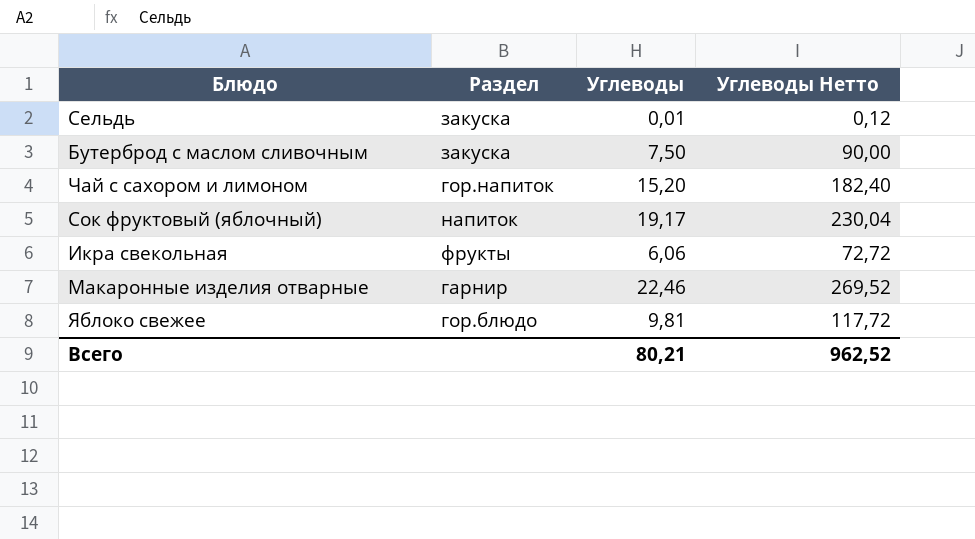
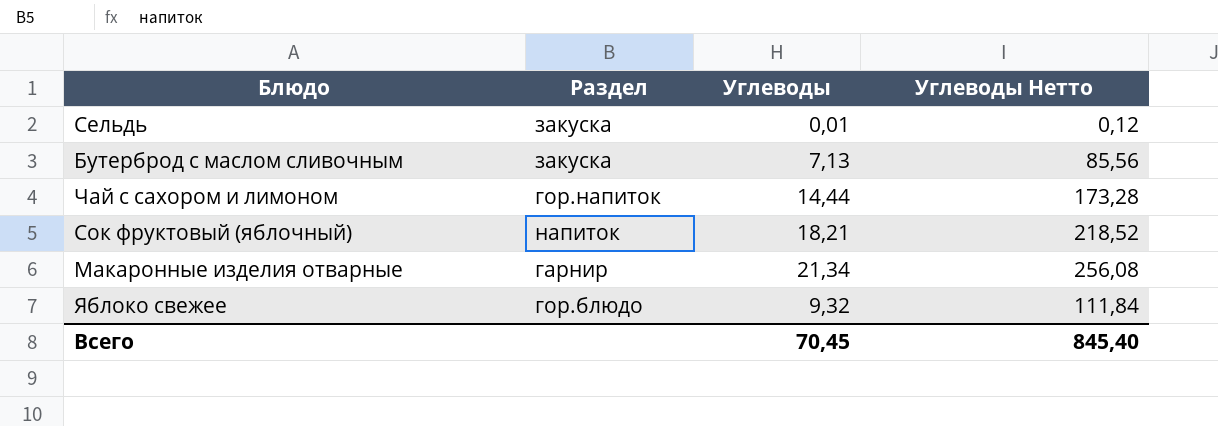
row Икра свекольная: фрукты | 6,06 | 72,72 -> none
Бутерброд с маслом сливочным | Углеводы: 7,50 -> 7,13
Бутерброд с маслом сливочным | Углеводы Нетто: 90,00 -> 85,56
Чай с сахором и лимоном | Углеводы: 15,20 -> 14,44
Чай с сахором и лимоном | Углеводы Нетто: 182,40 -> 173,28
Сок фруктовый (яблочный) | Углеводы: 19,17 -> 18,21
Сок фруктовый (яблочный) | Углеводы Нетто: 230,04 -> 218,52
Макаронные изделия отварные | Углеводы: 22,46 -> 21,34
Макаронные изделия отварные | Углеводы Нетто: 269,52 -> 256,08
Яблоко свежее | Углеводы: 9,81 -> 9,32
Яблоко свежее | Углеводы Нетто: 117,72 -> 111,84
Всего | Углеводы: 80,21 -> 70,45
Всего | Углеводы Нетто: 962,52 -> 845,40

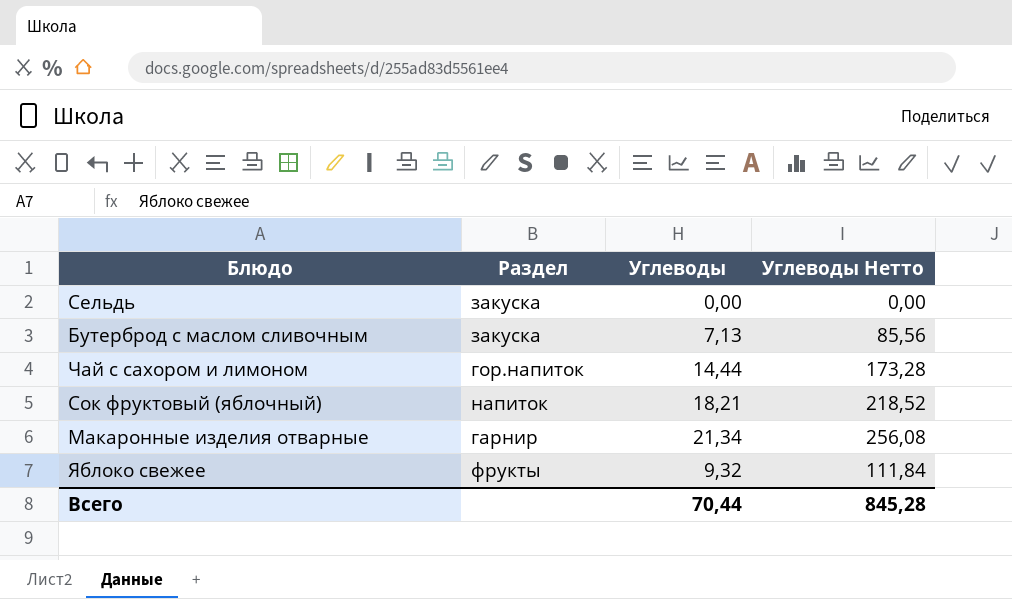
Сельдь | Углеводы: 0,01 -> 0,00
Сельдь | Углеводы Нетто: 0,12 -> 0,00
Яблоко свежее | Раздел: гор.блюдо -> фрукты
Всего | Углеводы: 70,45 -> 70,44
Всего | Углеводы Нетто: 845,40 -> 845,28

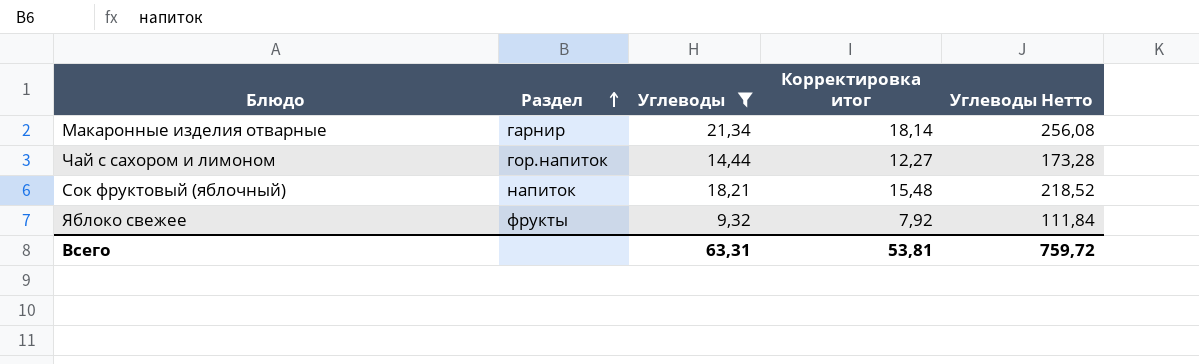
filter: none -> Углеводы >= 9,32
row order: none -> Раздел ascending
column Корректировка итог | formula: none -> [Углеводы] * 0,85
Всего | Углеводы: 70,44 -> 63,31
Всего | Углеводы Нетто: 845,28 -> 759,72

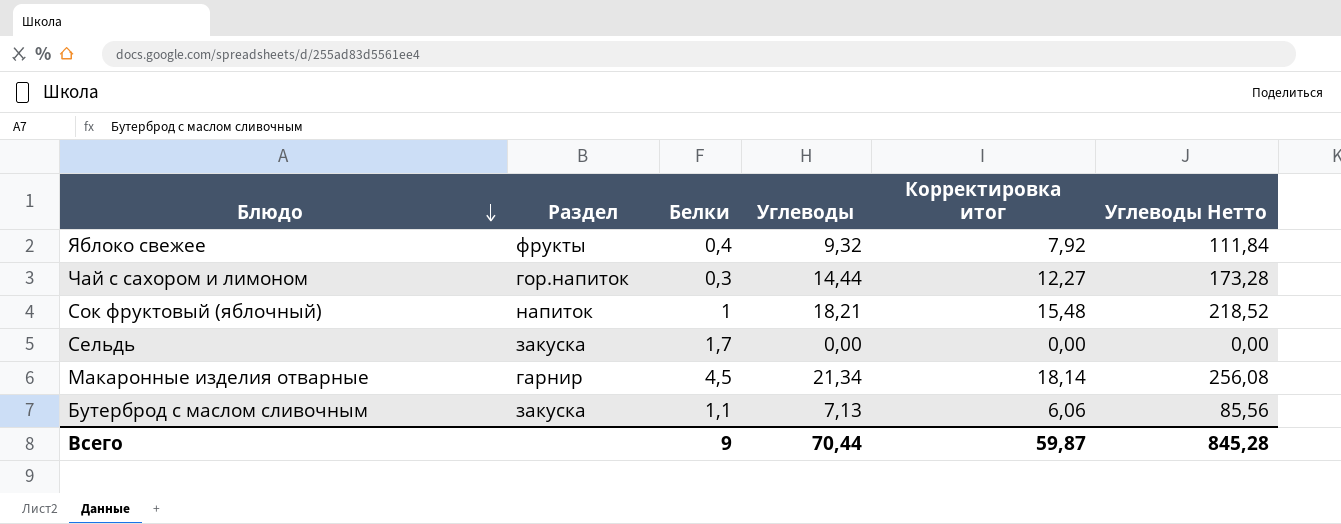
filter: Углеводы >= 9,32 -> none
row order: Раздел ascending -> Блюдо descending
column Белки | position: none -> 3
Всего | Углеводы: 63,31 -> 70,44
Всего | Корректировка итог: 53,81 -> 59,87
Всего | Углеводы Нетто: 759,72 -> 845,28

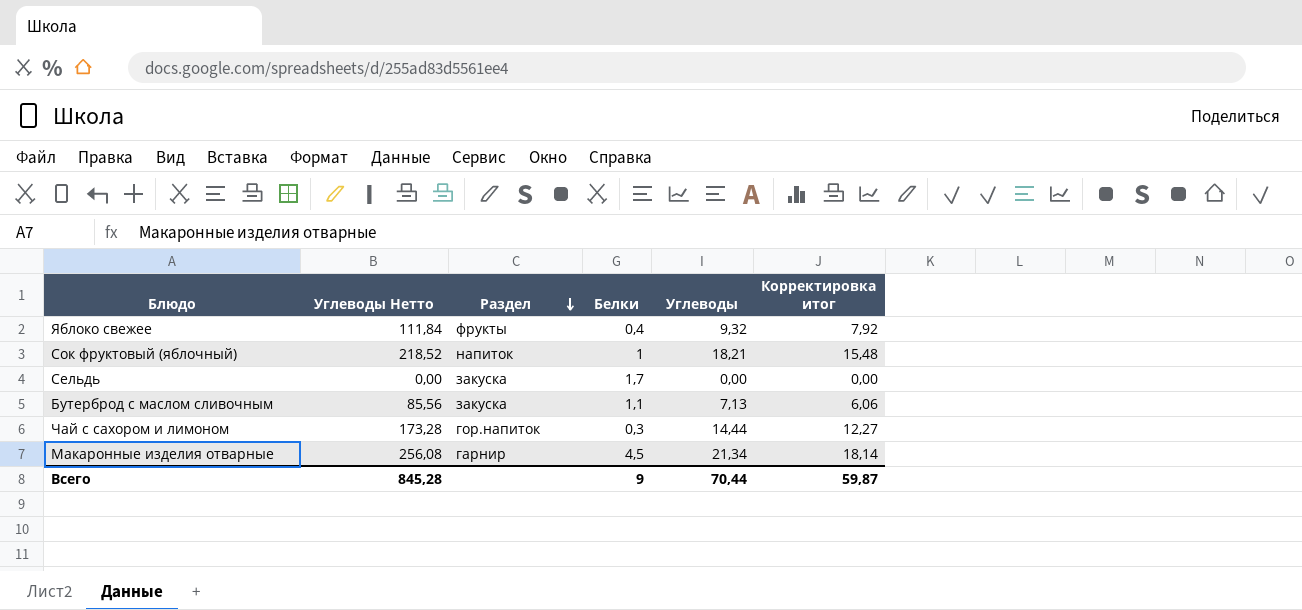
row order: Блюдо descending -> Раздел descending
column Углеводы Нетто | position: 6 -> 2

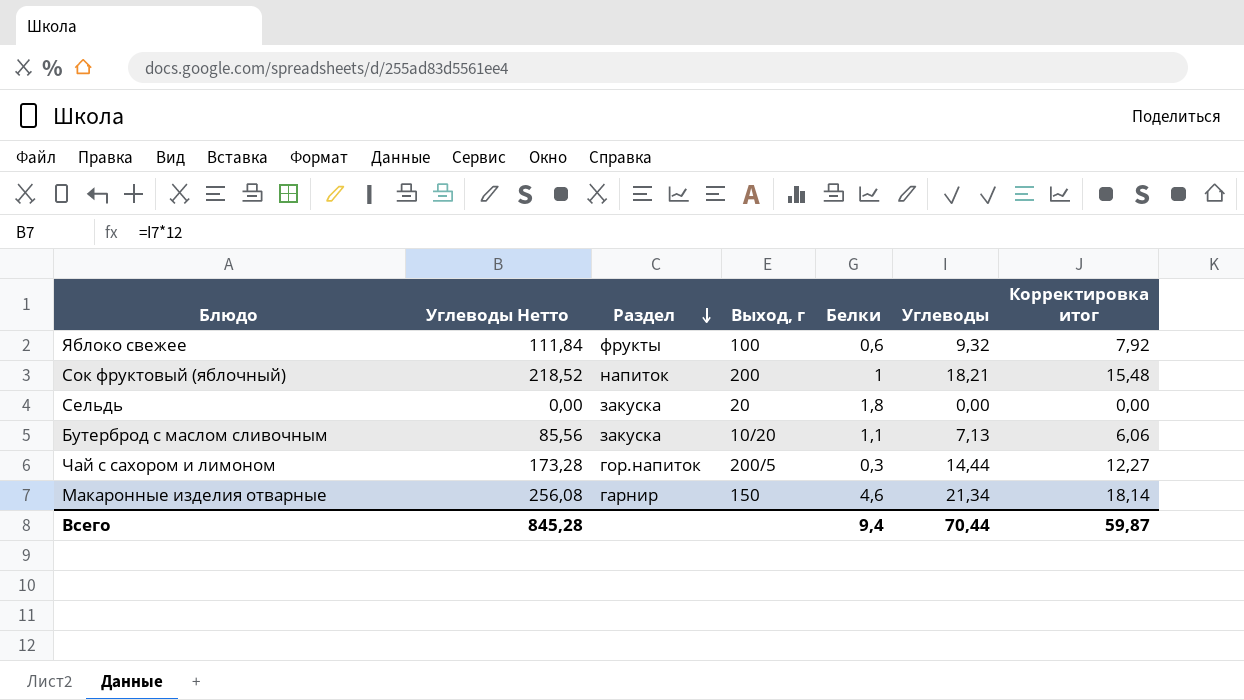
column Выход, г | position: none -> 4
Яблоко свежее | Белки: 0,4 -> 0,6
Сельдь | Белки: 1,7 -> 1,8
Макаронные изделия отварные | Белки: 4,5 -> 4,6
Всего | Белки: 9 -> 9,4

